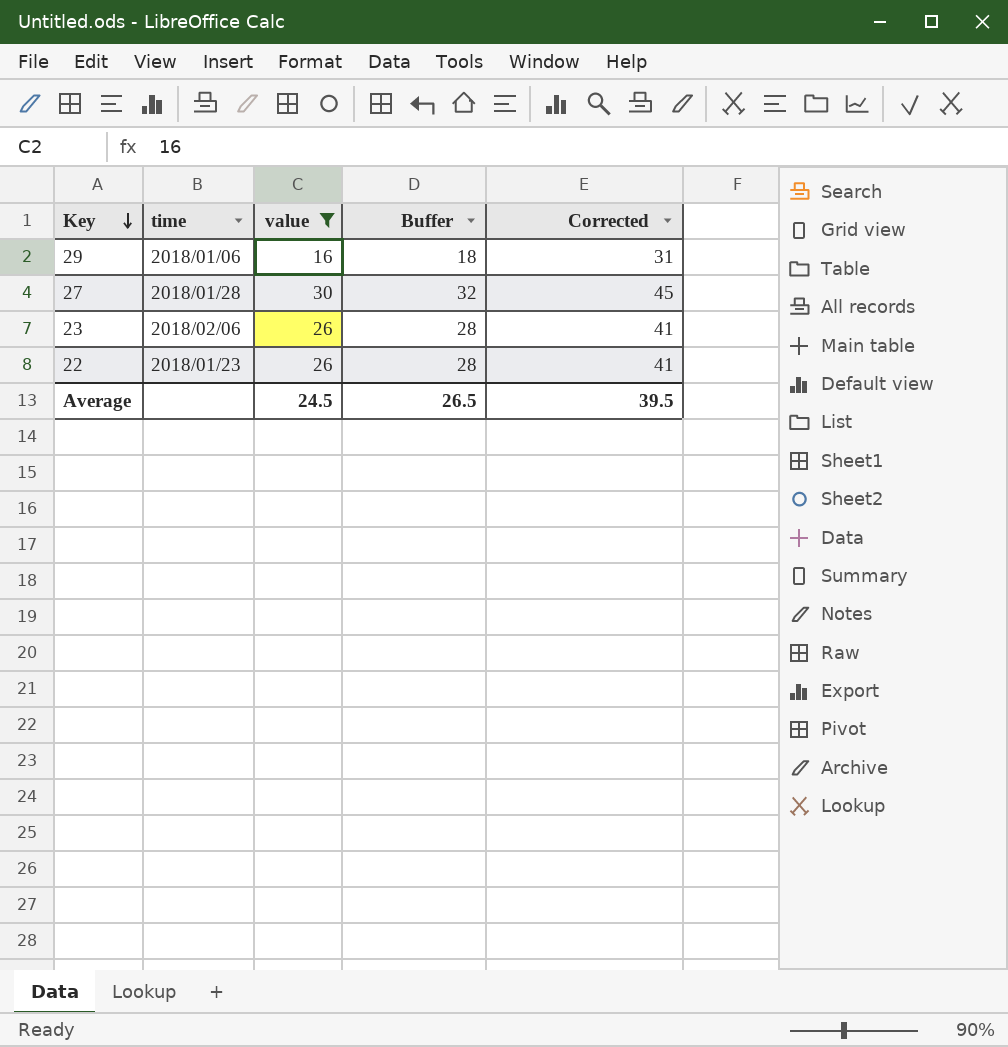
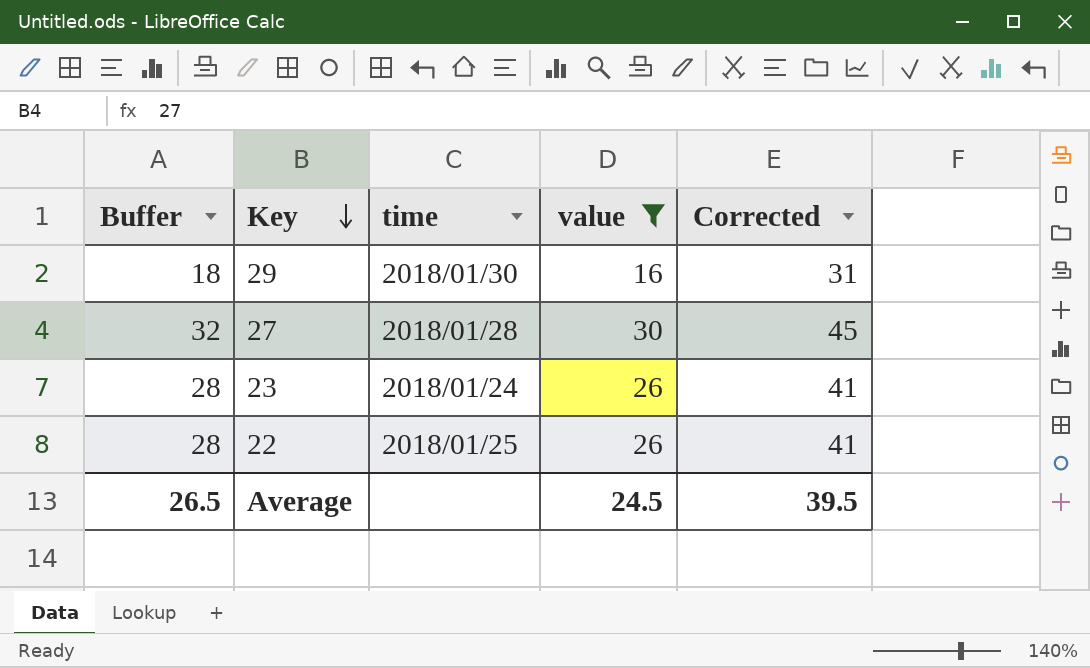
column Buffer | position: 4 -> 1
29 | time: 2018/01/06 -> 2018/01/30
23 | time: 2018/02/06 -> 2018/01/24
22 | time: 2018/01/23 -> 2018/01/25

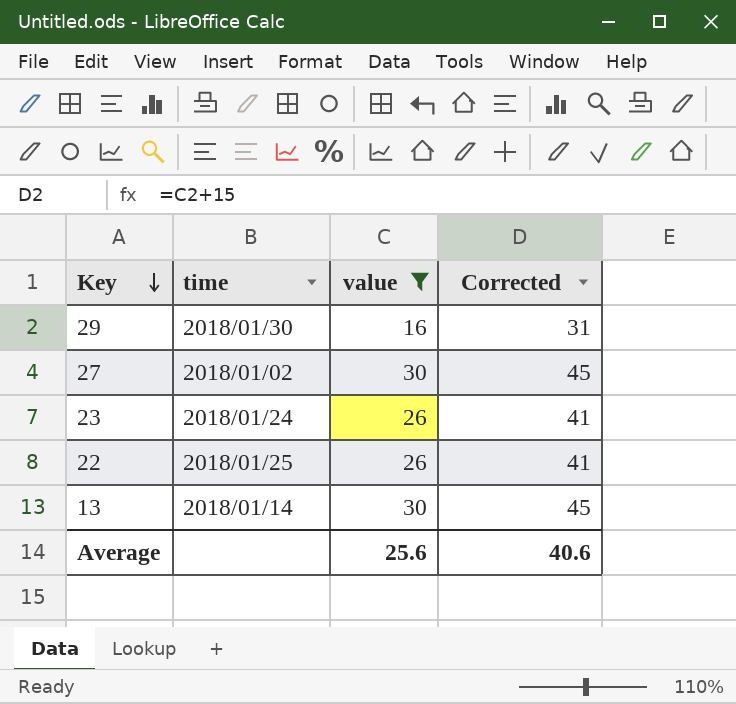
column Buffer | formula: [value] + 2 -> none
27 | time: 2018/01/28 -> 2018/01/02
row 13: none -> 2018/01/14 | 30 | 45
Average | value: 24.5 -> 25.6
Average | Corrected: 39.5 -> 40.6

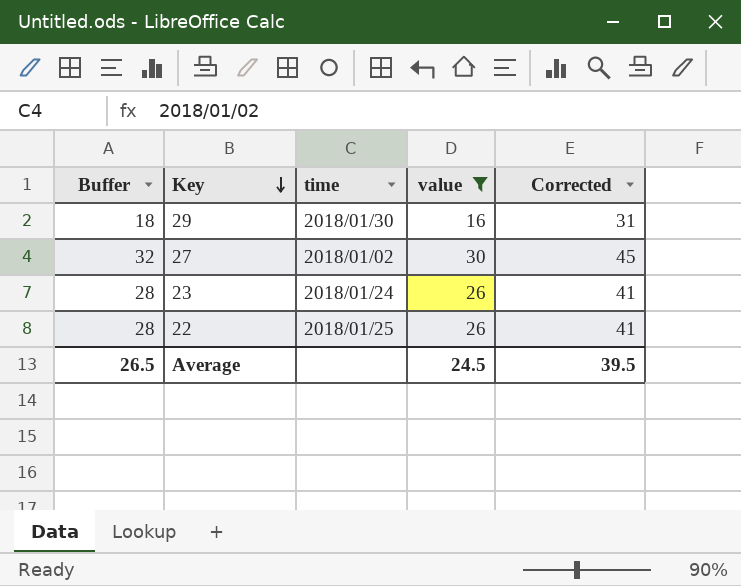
column Buffer | formula: none -> [value] + 2
row 13: 2018/01/14 | 30 | 45 -> none
Average | value: 25.6 -> 24.5
Average | Corrected: 40.6 -> 39.5

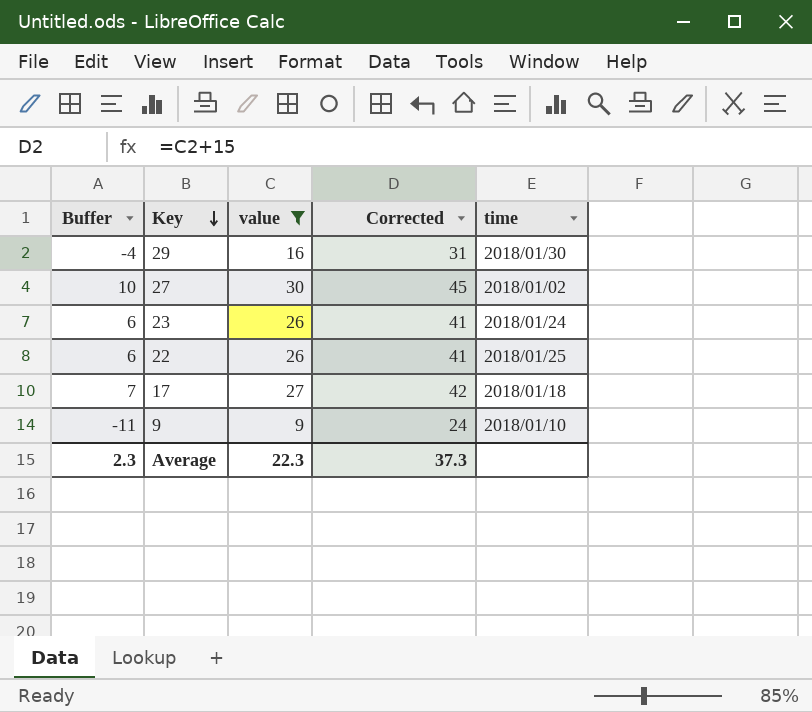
column Buffer | formula: [value] + 2 -> [value] - 20
column time | position: 3 -> 5
row 17: none -> 7 | 27 | 42 | 2018/01/18
row 9: none -> -11 | 9 | 24 | 2018/01/10
Average | Buffer: 26.5 -> 2.3
Average | value: 24.5 -> 22.3
Average | Corrected: 39.5 -> 37.3

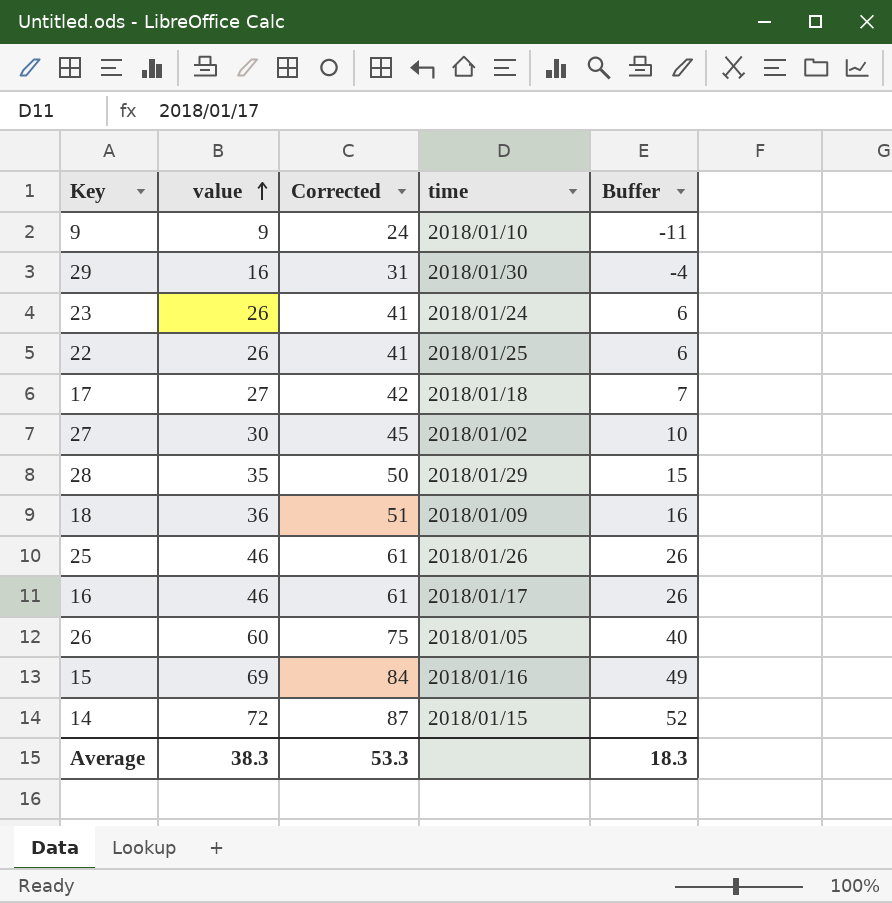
filter: value <= 30 -> none
row order: Key descending -> value ascending
column Buffer | position: 1 -> 5
Average | value: 22.3 -> 38.3
Average | Corrected: 37.3 -> 53.3
Average | Buffer: 2.3 -> 18.3

